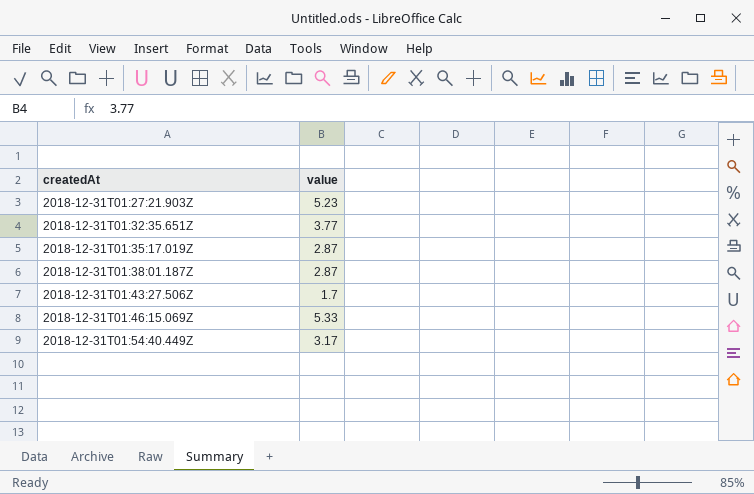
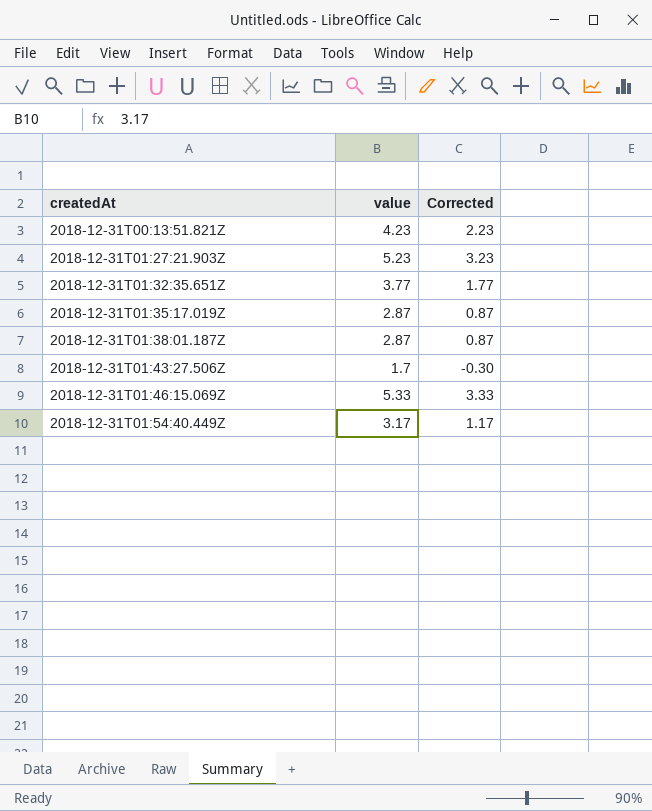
column Corrected | formula: none -> [value] - 2
row 2018-12-31T00:13:51.821Z: none -> 4.23 | 2.23

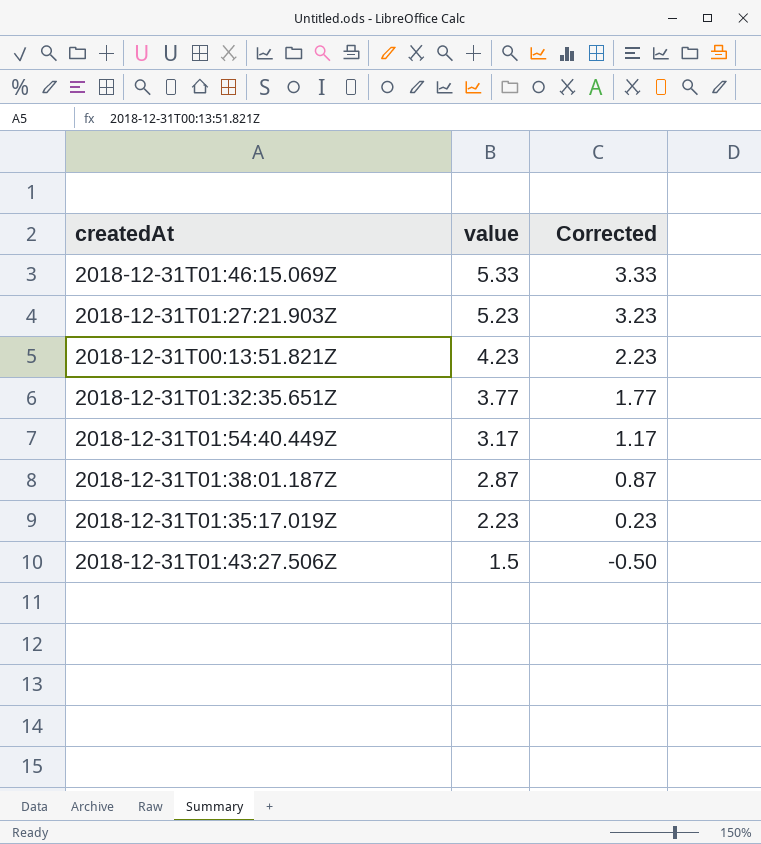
row order: createdAt ascending -> value descending
2018-12-31T01:35:17.019Z | value: 2.87 -> 2.23
2018-12-31T01:35:17.019Z | Corrected: 0.87 -> 0.23
2018-12-31T01:43:27.506Z | value: 1.7 -> 1.5
2018-12-31T01:43:27.506Z | Corrected: -0.30 -> -0.50

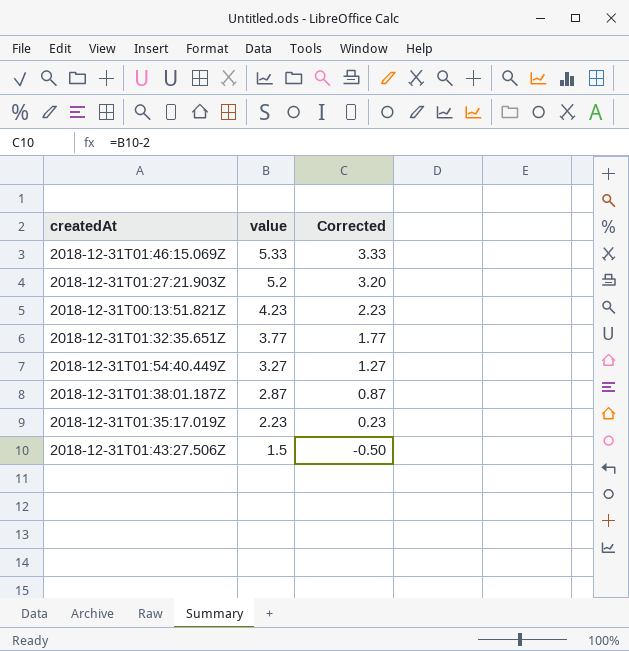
2018-12-31T01:27:21.903Z | value: 5.23 -> 5.2
2018-12-31T01:27:21.903Z | Corrected: 3.23 -> 3.20
2018-12-31T01:54:40.449Z | value: 3.17 -> 3.27
2018-12-31T01:54:40.449Z | Corrected: 1.17 -> 1.27

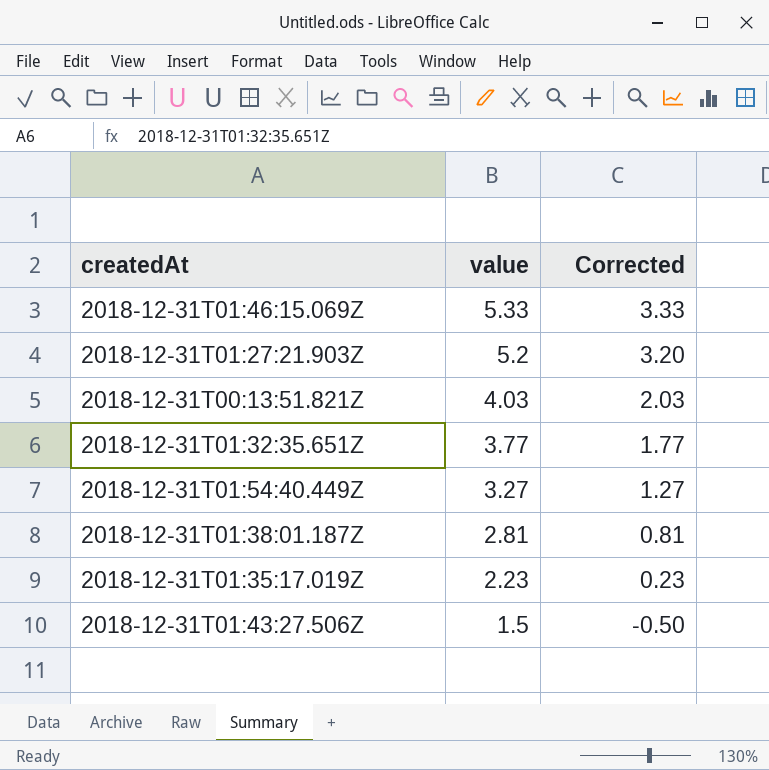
2018-12-31T00:13:51.821Z | value: 4.23 -> 4.03
2018-12-31T00:13:51.821Z | Corrected: 2.23 -> 2.03
2018-12-31T01:38:01.187Z | value: 2.87 -> 2.81
2018-12-31T01:38:01.187Z | Corrected: 0.87 -> 0.81

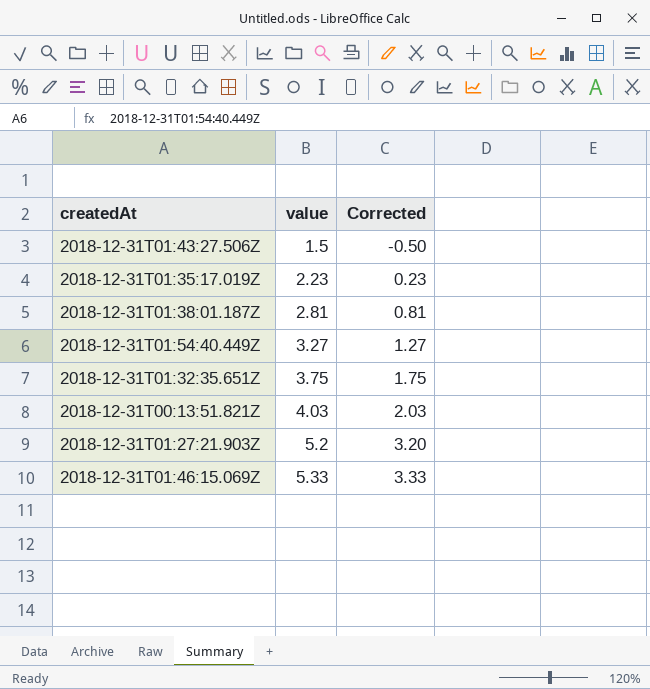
row order: value descending -> value ascending
2018-12-31T01:32:35.651Z | value: 3.77 -> 3.75
2018-12-31T01:32:35.651Z | Corrected: 1.77 -> 1.75

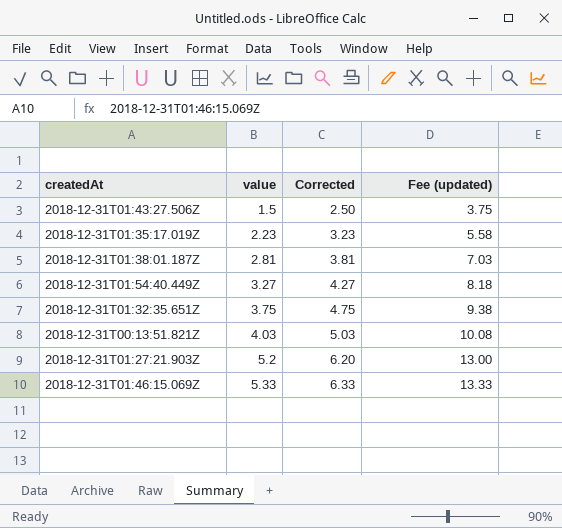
column Corrected | formula: [value] - 2 -> [value] + 1
column Fee (updated) | formula: none -> [value] * 2.5

